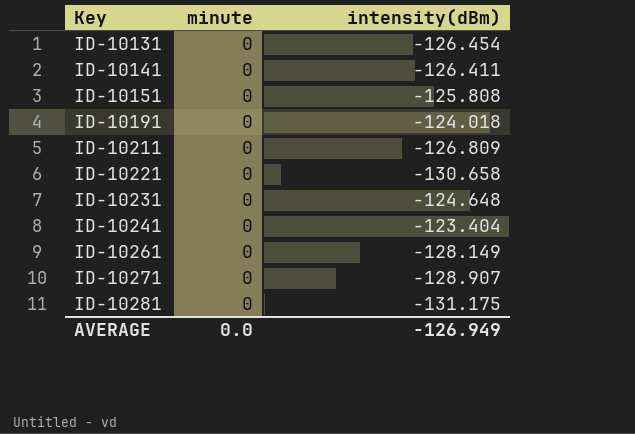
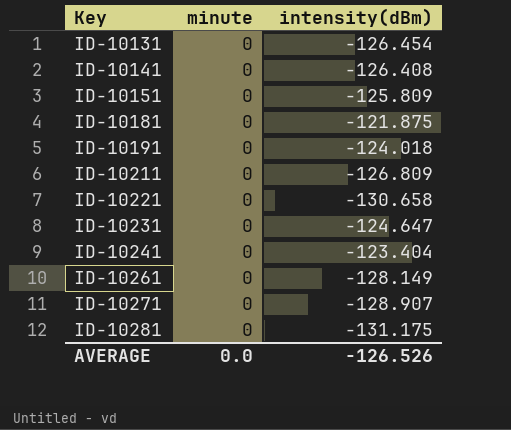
ID-10141 | intensity(dBm): -126.411 -> -126.408
ID-10151 | intensity(dBm): -125.808 -> -125.809
row ID-10181: none -> 0 | -121.875
ID-10231 | intensity(dBm): -124.648 -> -124.647
AVERAGE | intensity(dBm): -126.949 -> -126.526

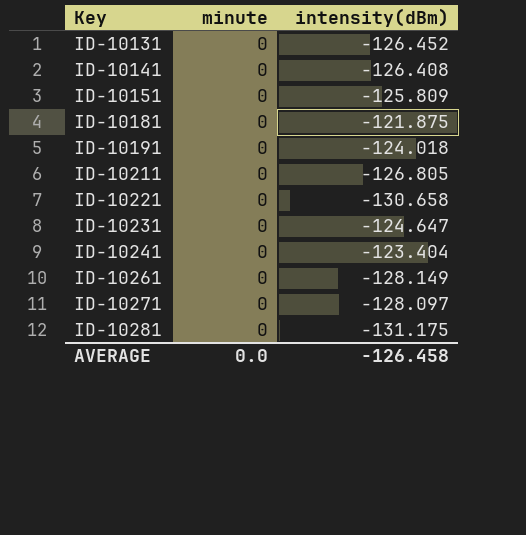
ID-10131 | intensity(dBm): -126.454 -> -126.452
ID-10211 | intensity(dBm): -126.809 -> -126.805
ID-10271 | intensity(dBm): -128.907 -> -128.097
AVERAGE | intensity(dBm): -126.526 -> -126.458

